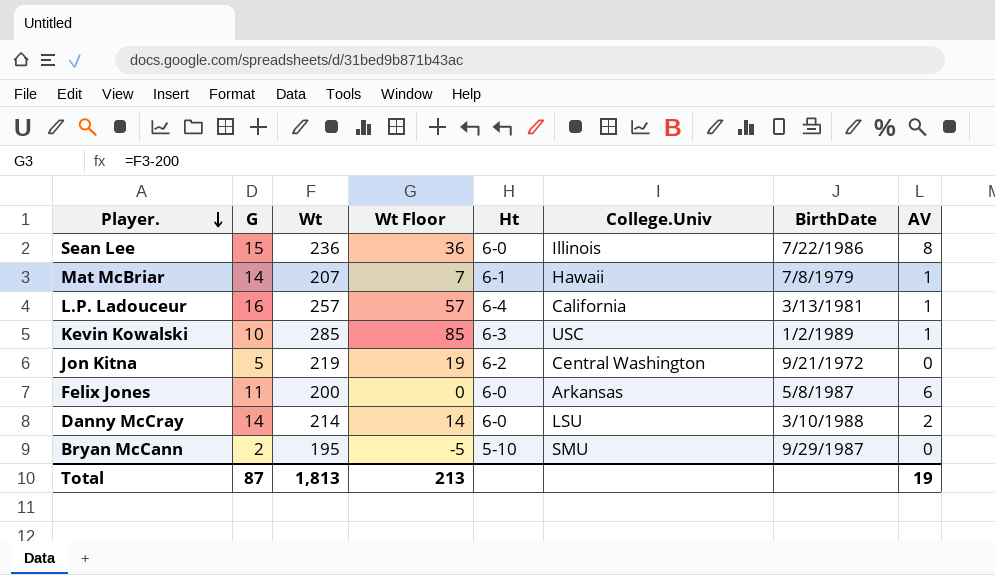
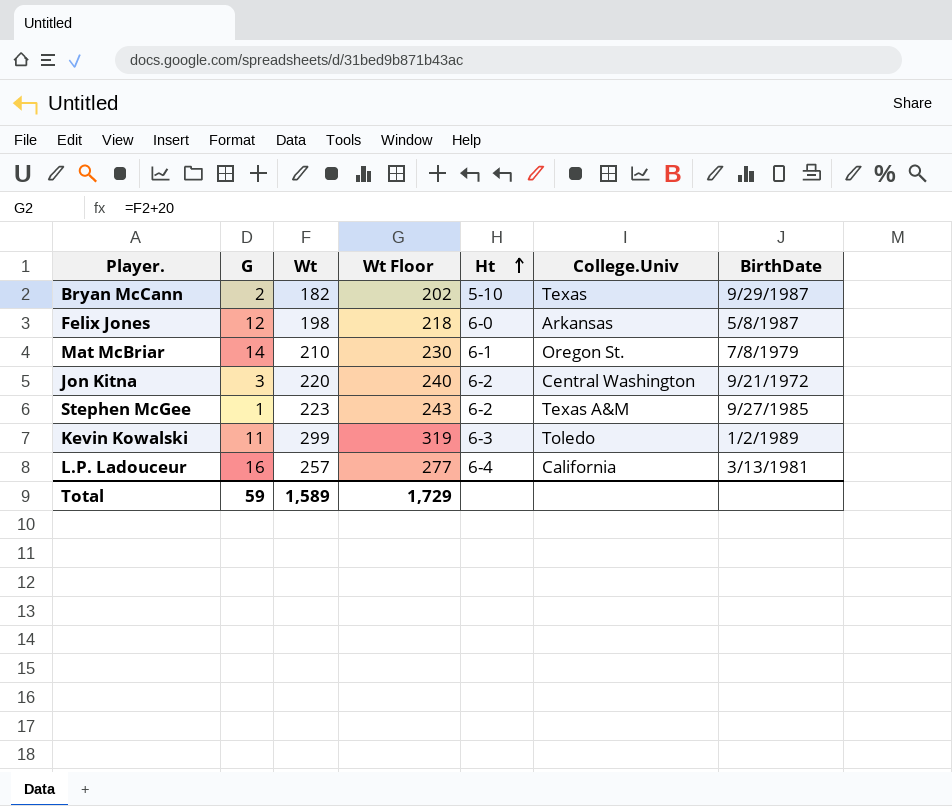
row order: Player. descending -> Ht ascending
column AV | position: 8 -> none
column Wt Floor | formula: [Wt] - 200 -> [Wt] + 20
row Sean Lee: 15 | 236 | 36 | 6-0 | Illinois | 7/22/1986 | 8 -> none
row Danny McCray: 14 | 214 | 14 | 6-0 | LSU | 3/10/1988 | 2 -> none
Bryan McCann | Wt: 195 -> 182
Bryan McCann | College.Univ: SMU -> Texas
Felix Jones | G: 11 -> 12
Felix Jones | Wt: 200 -> 198
Mat McBriar | Wt: 207 -> 210
Mat McBriar | College.Univ: Hawaii -> Oregon St.
Jon Kitna | G: 5 -> 3
Jon Kitna | Wt: 219 -> 220
row Stephen McGee: none -> 1 | 223 | 243 | 6-2 | Texas A&M | 9/27/1985
Kevin Kowalski | G: 10 -> 11
Kevin Kowalski | Wt: 285 -> 299
Kevin Kowalski | College.Univ: USC -> Toledo
Total | G: 87 -> 59
Total | Wt: 1,813 -> 1,589
Total | Wt Floor: 213 -> 1,729

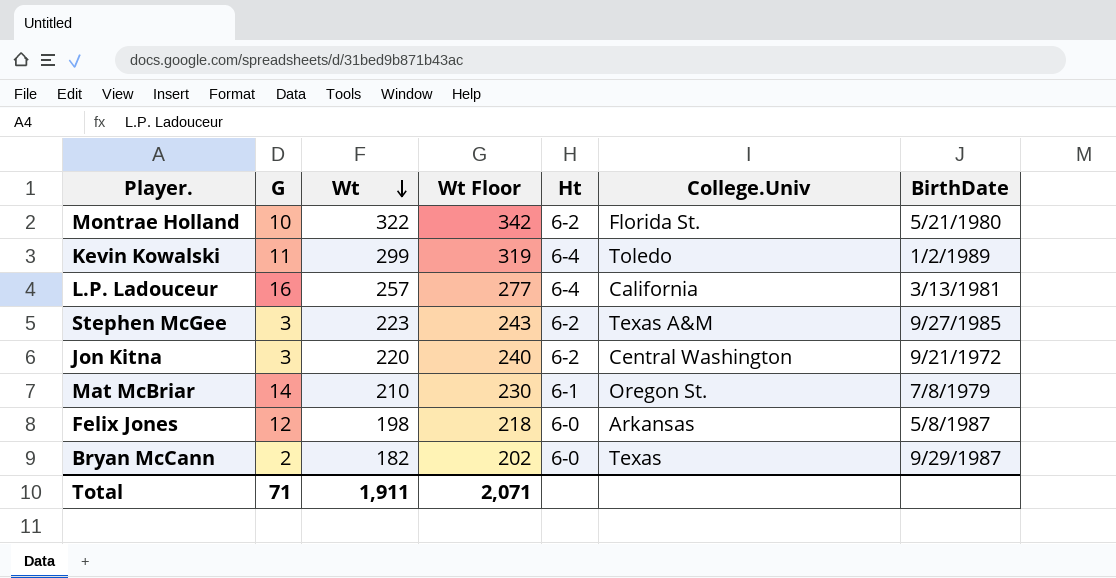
row order: Ht ascending -> Wt descending
row Montrae Holland: none -> 10 | 322 | 342 | 6-2 | Florida St. | 5/21/1980
Kevin Kowalski | Ht: 6-3 -> 6-4
Stephen McGee | G: 1 -> 3
Bryan McCann | Ht: 5-10 -> 6-0
Total | G: 59 -> 71
Total | Wt: 1,589 -> 1,911
Total | Wt Floor: 1,729 -> 2,071

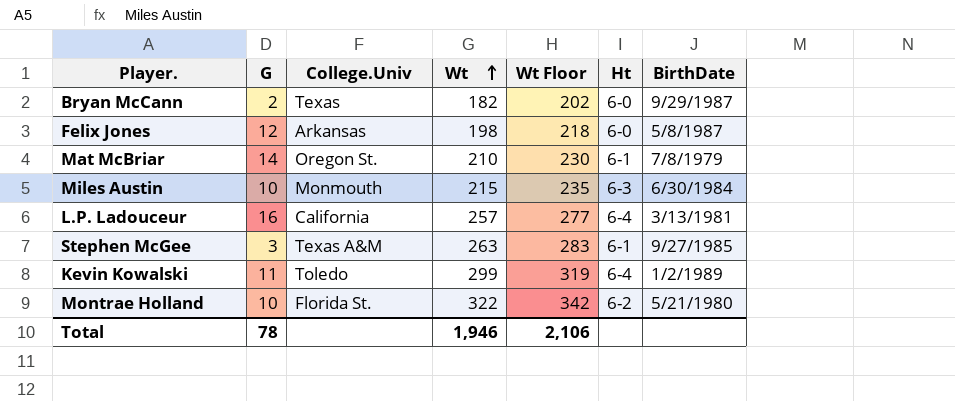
row order: Wt descending -> Wt ascending
column College.Univ | position: 6 -> 3
row Jon Kitna: 3 | 220 | 240 | 6-2 | Central Washington | 9/21/1972 -> none
row Miles Austin: none -> 10 | Monmouth | 215 | 235 | 6-3 | 6/30/1984
Stephen McGee | Wt: 223 -> 263
Stephen McGee | Wt Floor: 243 -> 283
Stephen McGee | Ht: 6-2 -> 6-1
Total | G: 71 -> 78
Total | Wt: 1,911 -> 1,946
Total | Wt Floor: 2,071 -> 2,106

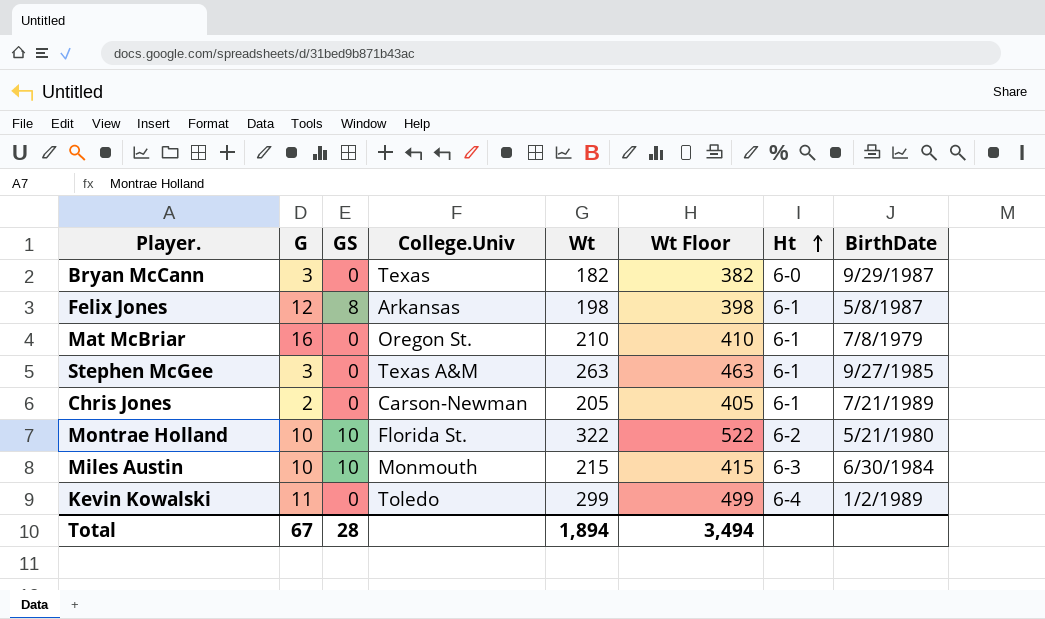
row order: Wt ascending -> Ht ascending
column GS | position: none -> 3
column Wt Floor | formula: [Wt] + 20 -> [Wt] + 200
row L.P. Ladouceur: 16 | California | 257 | 277 | 6-4 | 3/13/1981 -> none
Bryan McCann | G: 2 -> 3
Felix Jones | Ht: 6-0 -> 6-1
Mat McBriar | G: 14 -> 16
row Chris Jones: none -> 2 | 0 | Carson-Newman | 205 | 405 | 6-1 | 7/21/1989
Total | G: 78 -> 67
Total | Wt: 1,946 -> 1,894
Total | Wt Floor: 2,106 -> 3,494

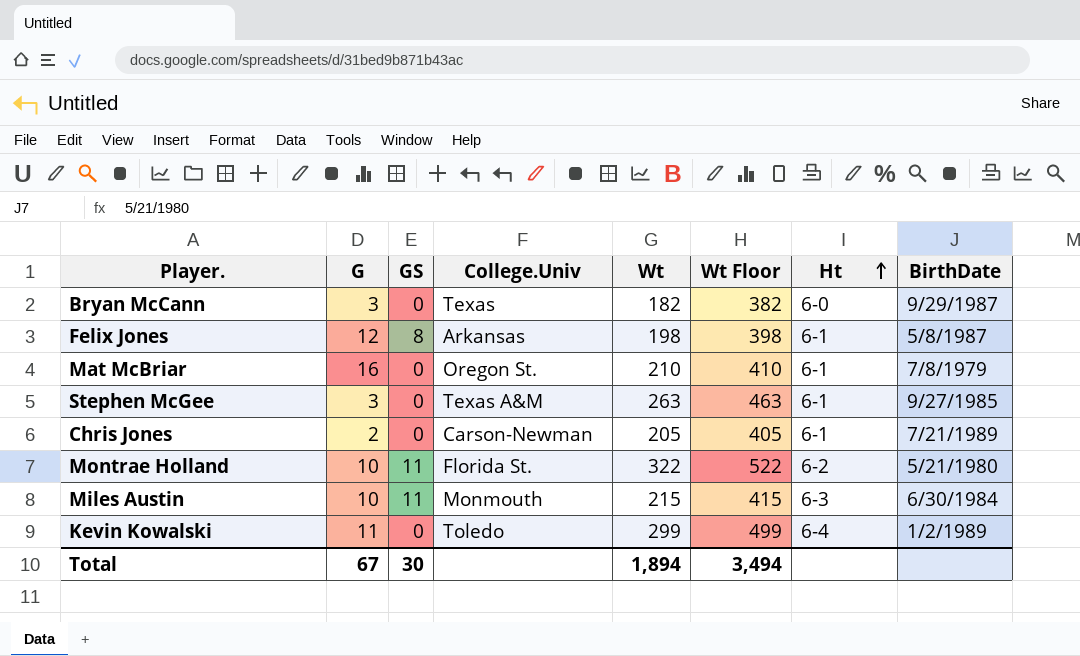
Montrae Holland | GS: 10 -> 11
Miles Austin | GS: 10 -> 11
Total | GS: 28 -> 30

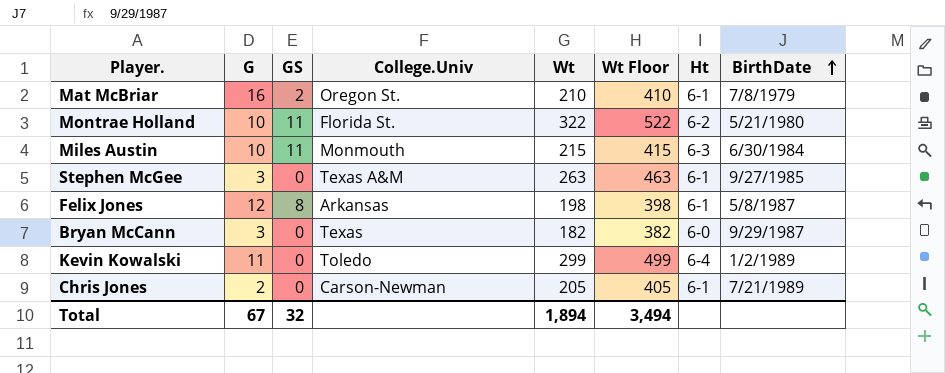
row order: Ht ascending -> BirthDate ascending
Mat McBriar | GS: 0 -> 2
Total | GS: 30 -> 32

